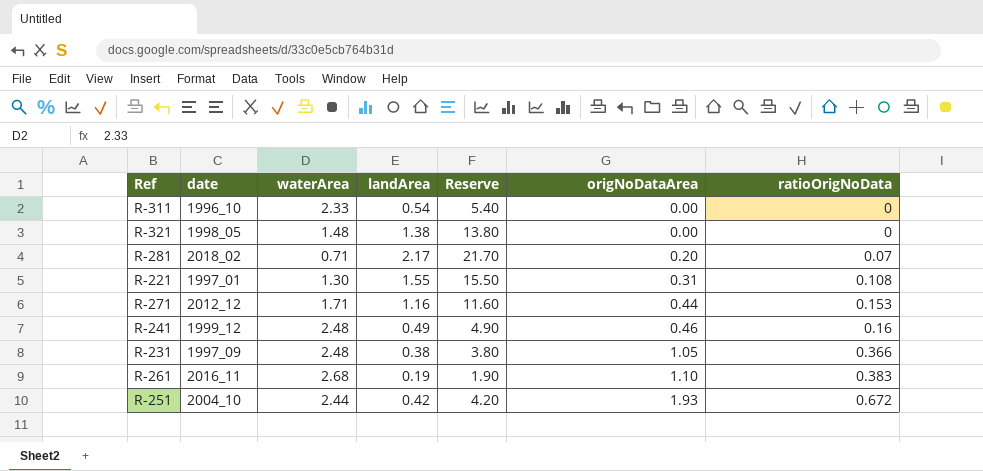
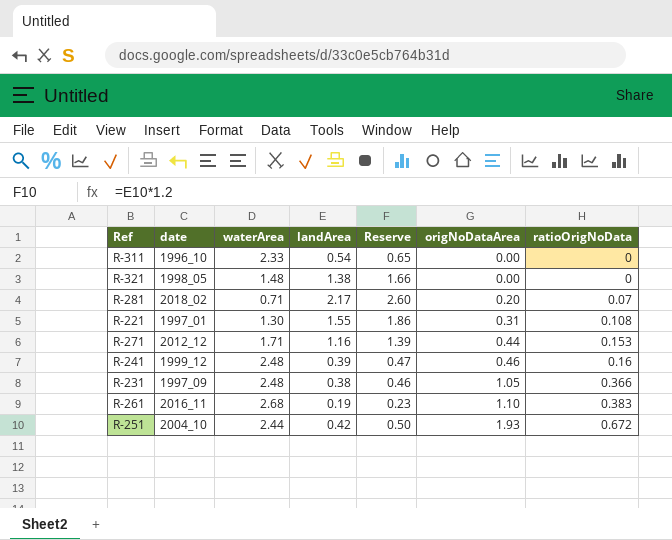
column Reserve | formula: [landArea] * 10 -> [landArea] * 1.2
R-241 | landArea: 0.49 -> 0.39

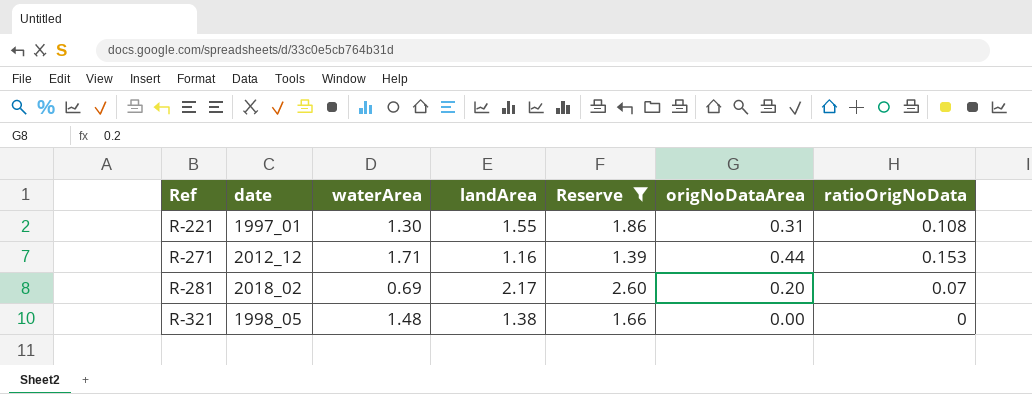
filter: none -> Reserve >= 1.39
row order: origNoDataArea ascending -> Ref ascending
R-281 | waterArea: 0.71 -> 0.69

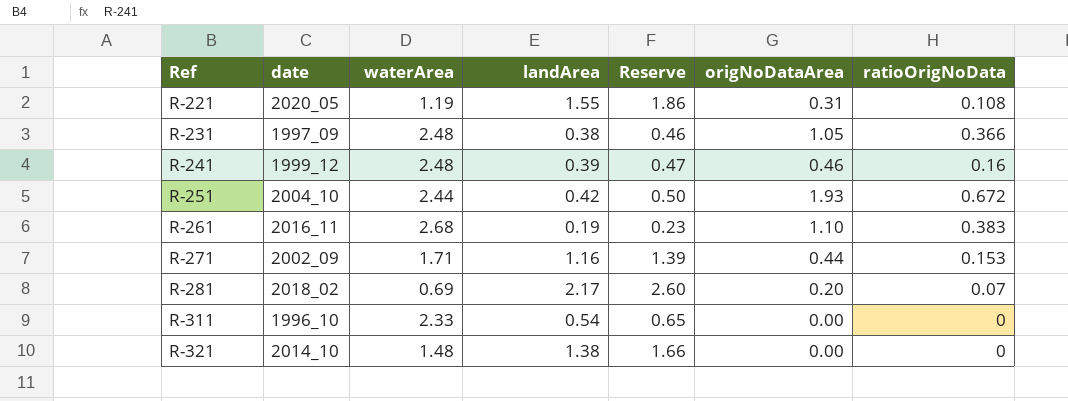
filter: Reserve >= 1.39 -> none
R-221 | date: 1997_01 -> 2020_05
R-221 | waterArea: 1.30 -> 1.19
R-271 | date: 2012_12 -> 2002_09
R-321 | date: 1998_05 -> 2014_10

